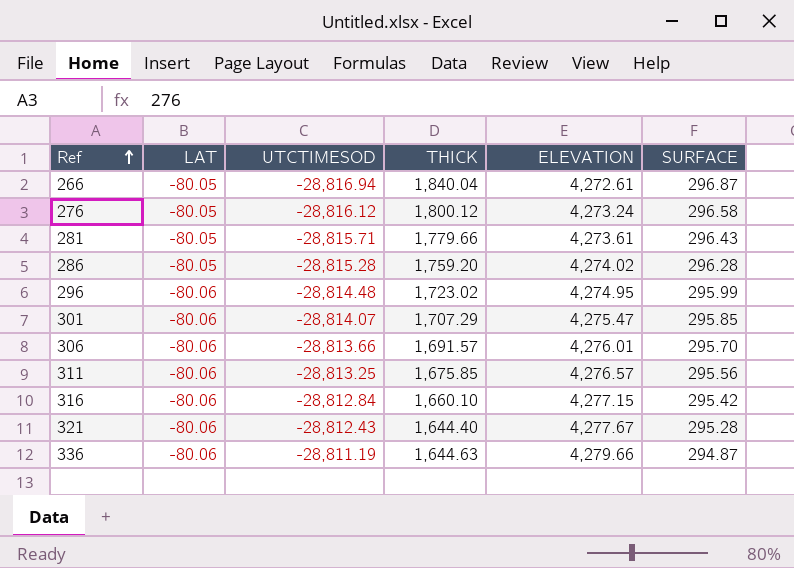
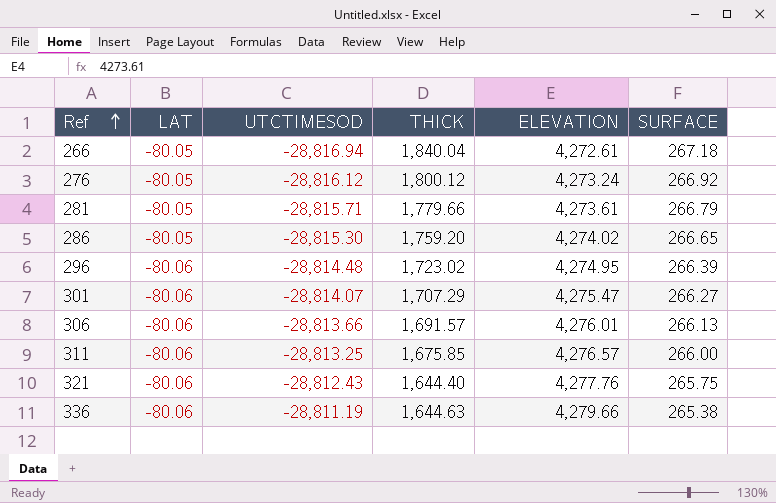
row 316: -80.06 | -28,812.84 | 1,660.10 | 4,277.15 | 295.42 -> none
266 | SURFACE: 296.87 -> 267.18
276 | SURFACE: 296.58 -> 266.92
281 | SURFACE: 296.43 -> 266.79
286 | UTCTIMESOD: -28,815.28 -> -28,815.30
286 | SURFACE: 296.28 -> 266.65
296 | SURFACE: 295.99 -> 266.39
301 | SURFACE: 295.85 -> 266.27
306 | SURFACE: 295.70 -> 266.13
311 | SURFACE: 295.56 -> 266.00
321 | ELEVATION: 4,277.67 -> 4,277.76
321 | SURFACE: 295.28 -> 265.75
336 | SURFACE: 294.87 -> 265.38

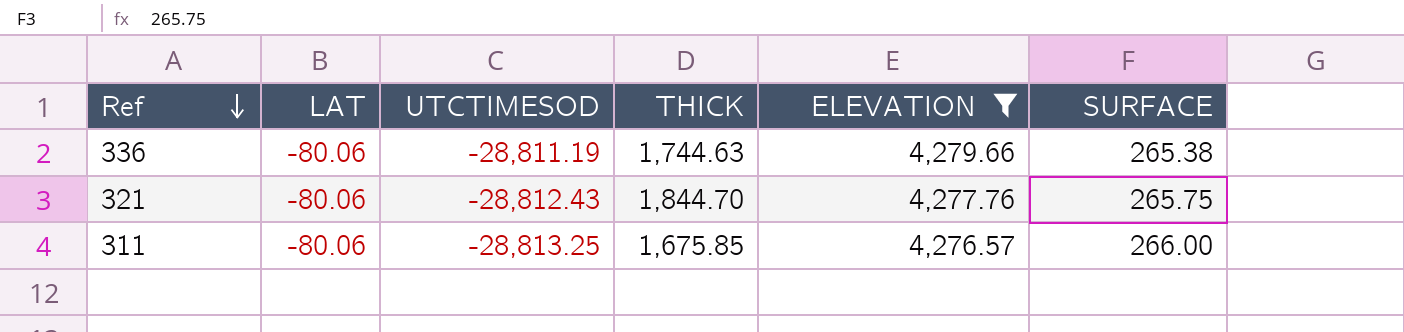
filter: none -> ELEVATION >= 4,276.57
row order: Ref ascending -> Ref descending
336 | THICK: 1,644.63 -> 1,744.63
321 | THICK: 1,644.40 -> 1,844.70

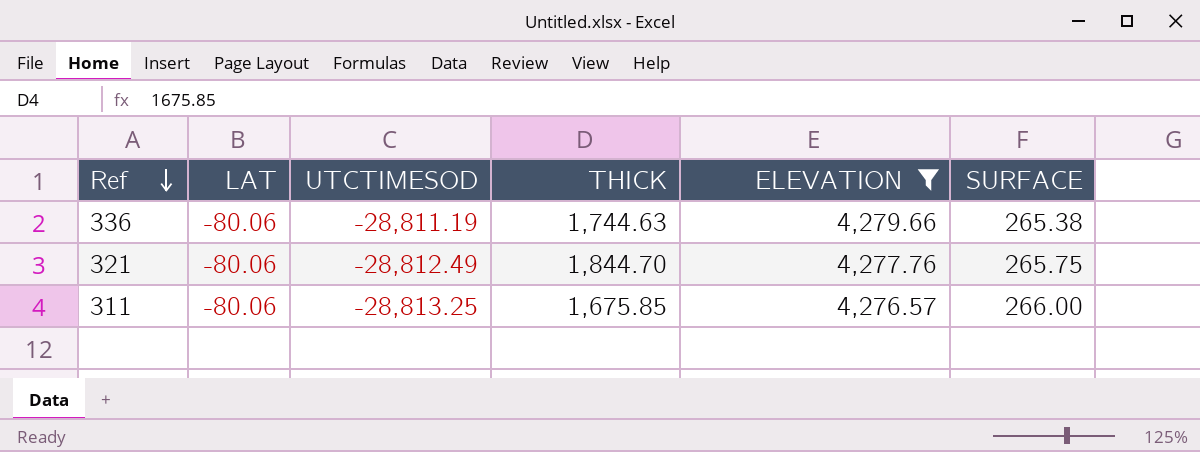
321 | UTCTIMESOD: -28,812.43 -> -28,812.49

